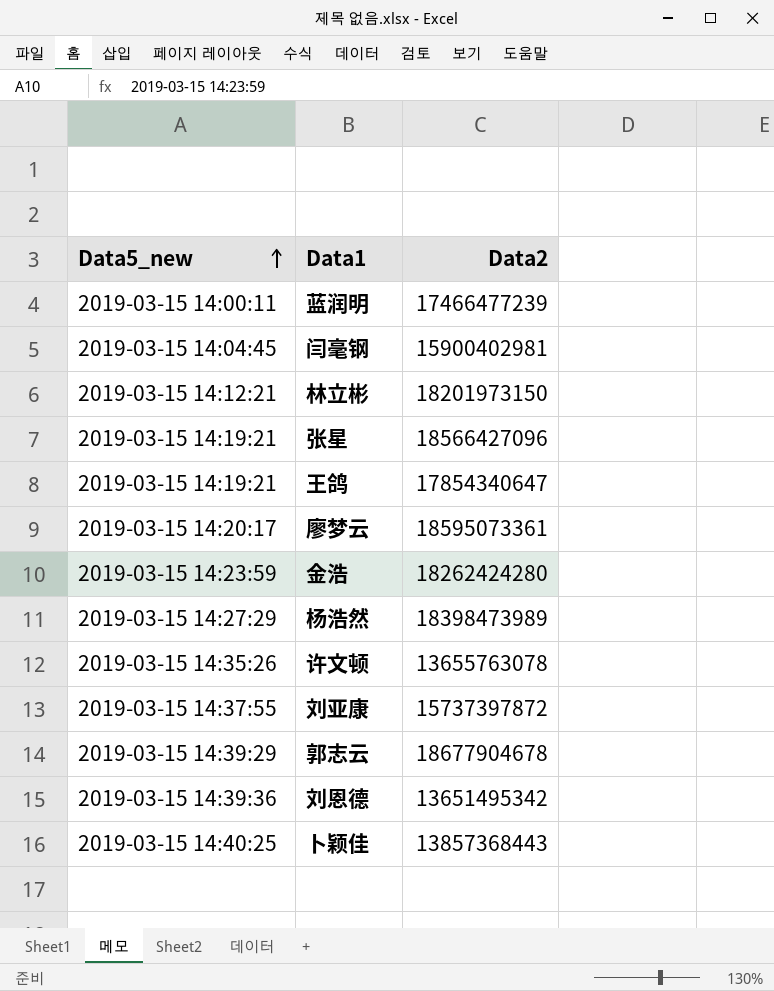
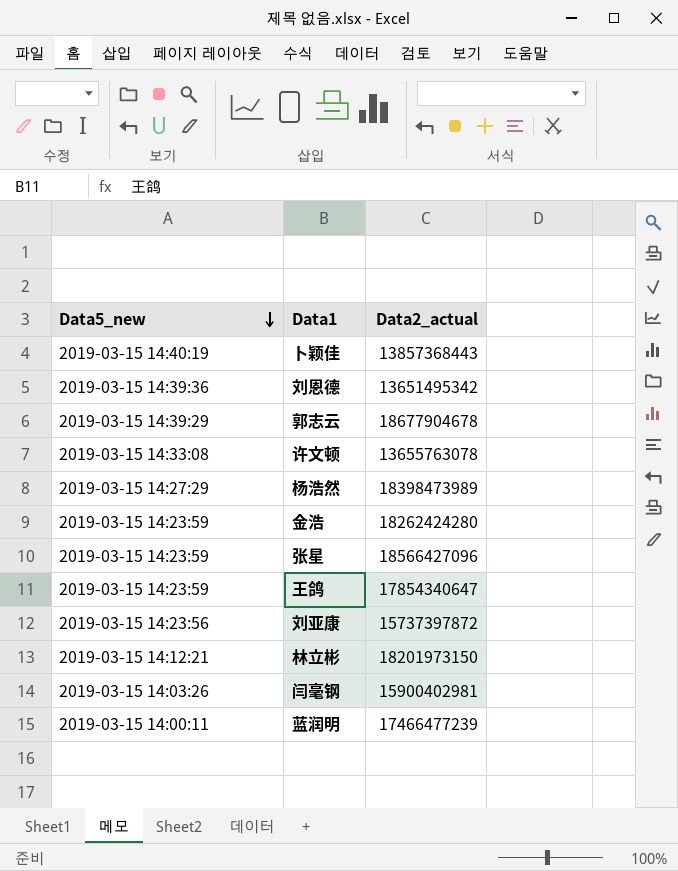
row order: Data5_new ascending -> Data5_new descending
column name: Data2 -> Data2_actual
row 廖梦云: 2019-03-15 14:20:17 | 18595073361 -> none
卜颖佳 | Data5_new: 2019-03-15 14:40:25 -> 2019-03-15 14:40:19
许文顿 | Data5_new: 2019-03-15 14:35:26 -> 2019-03-15 14:33:08
张星 | Data5_new: 2019-03-15 14:19:21 -> 2019-03-15 14:23:59
王鸽 | Data5_new: 2019-03-15 14:19:21 -> 2019-03-15 14:23:59
刘亚康 | Data5_new: 2019-03-15 14:37:55 -> 2019-03-15 14:23:56
闫毫钢 | Data5_new: 2019-03-15 14:04:45 -> 2019-03-15 14:03:26

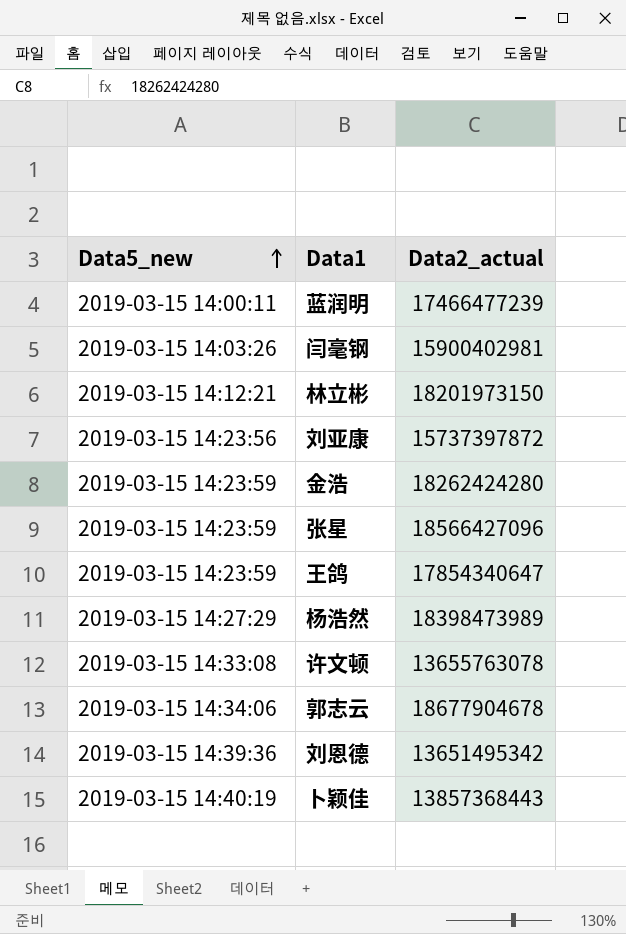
row order: Data5_new descending -> Data5_new ascending
郭志云 | Data5_new: 2019-03-15 14:39:29 -> 2019-03-15 14:34:06

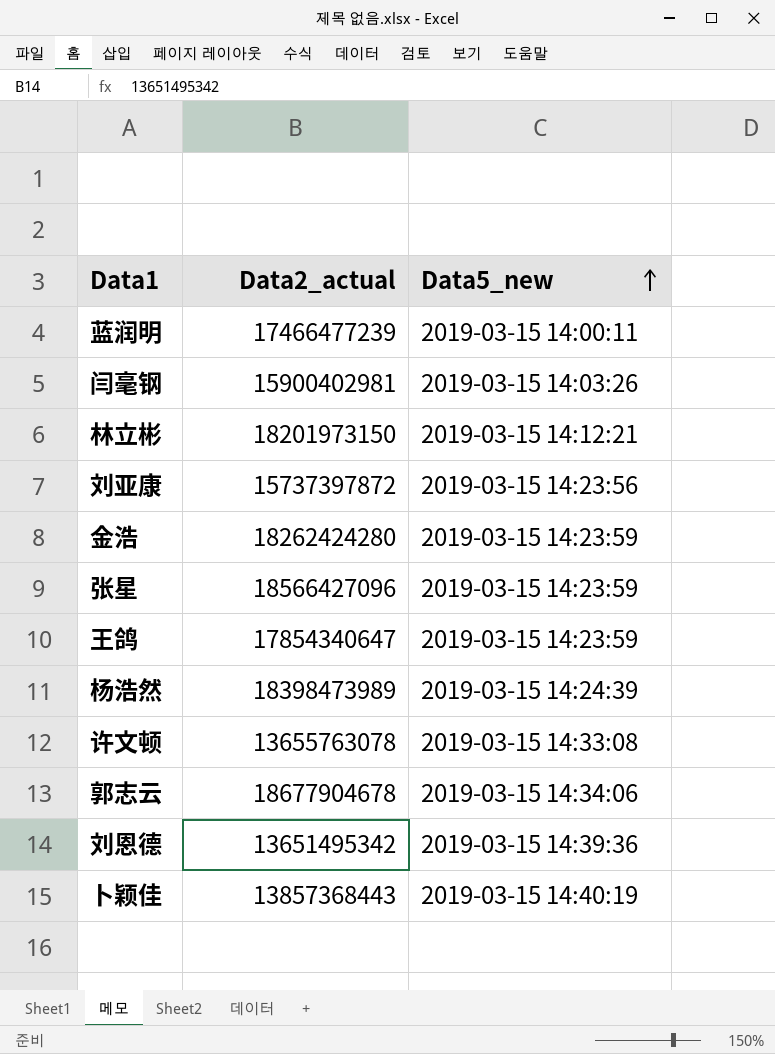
column Data5_new | position: 1 -> 3
杨浩然 | Data5_new: 2019-03-15 14:27:29 -> 2019-03-15 14:24:39

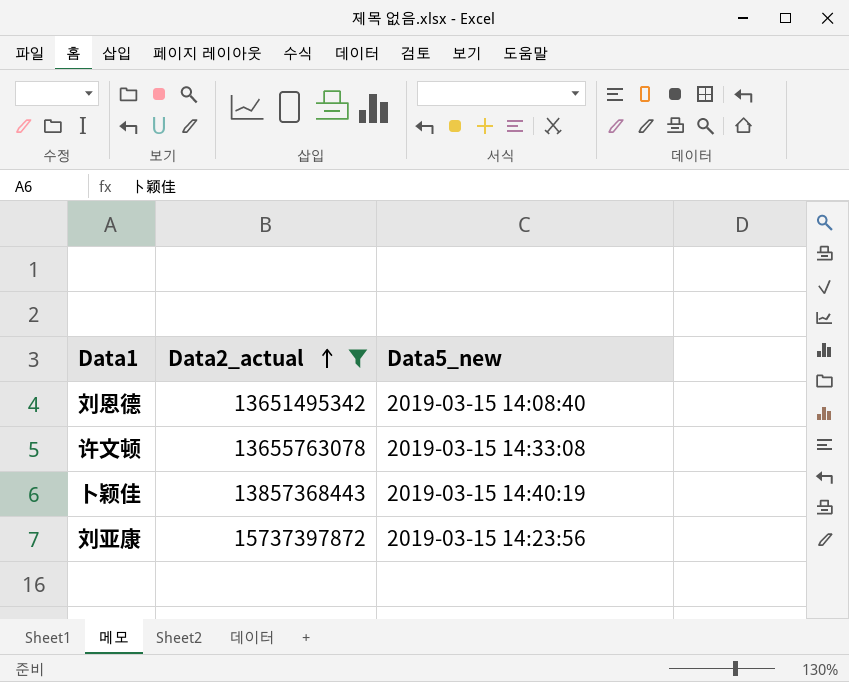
filter: none -> Data2_actual <= 15737397872
row order: Data5_new ascending -> Data2_actual ascending
刘恩德 | Data5_new: 2019-03-15 14:39:36 -> 2019-03-15 14:08:40

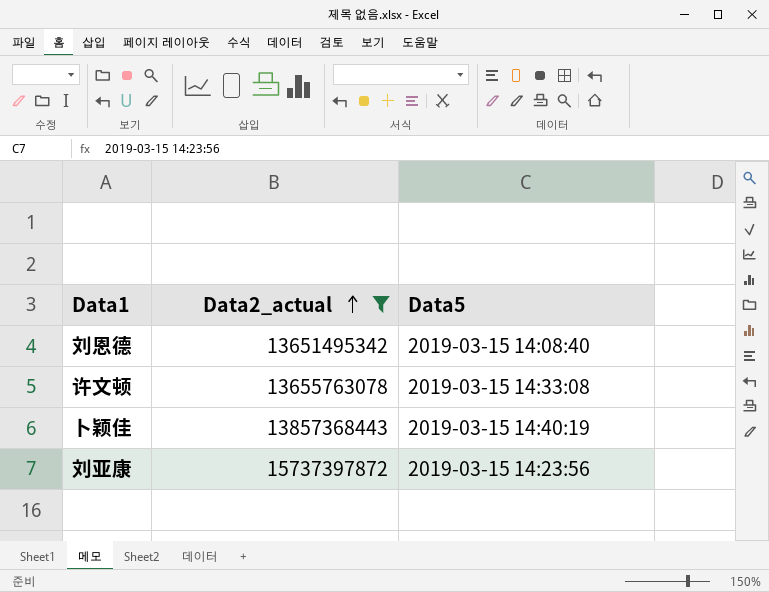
column name: Data5_new -> Data5

